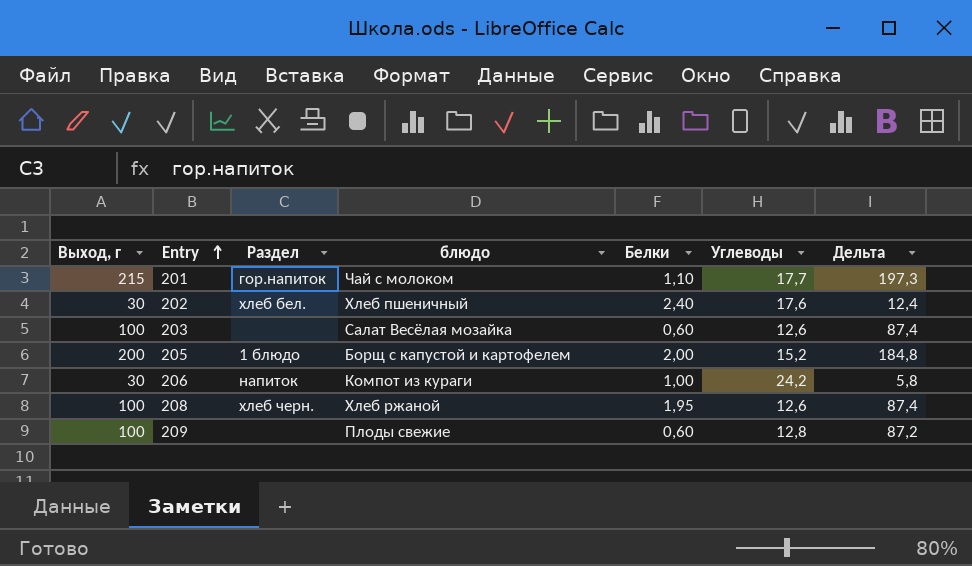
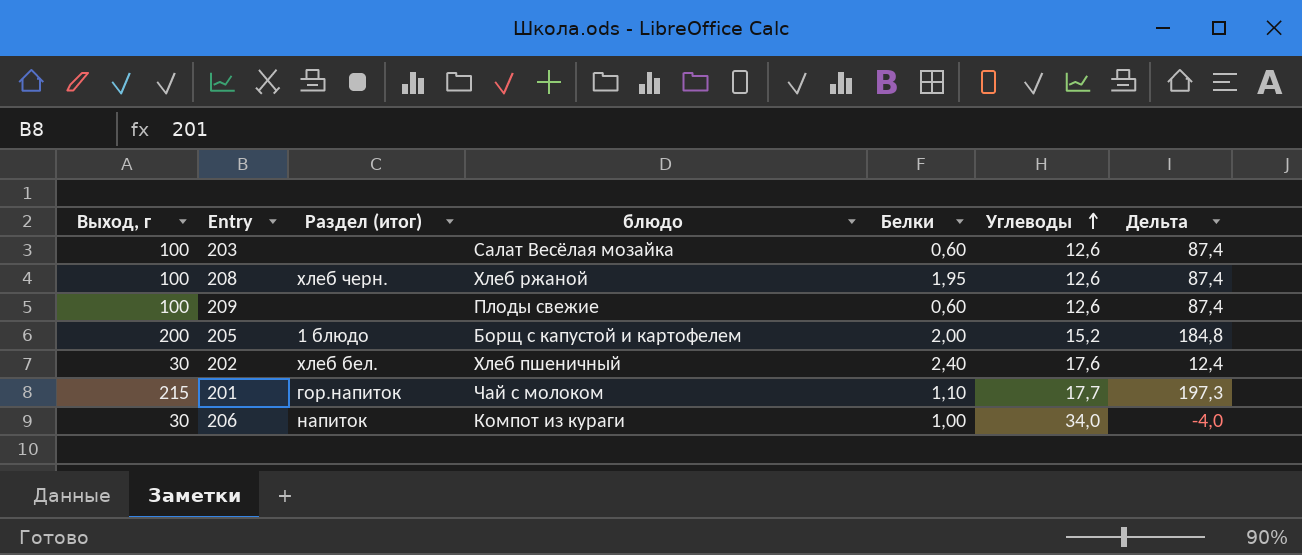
row order: Entry ascending -> Углеводы ascending
column name: Раздел -> Раздел (итог)
209 | Углеводы: 12,8 -> 12,6
209 | Дельта: 87,2 -> 87,4
206 | Углеводы: 24,2 -> 34,0
206 | Дельта: 5,8 -> -4,0

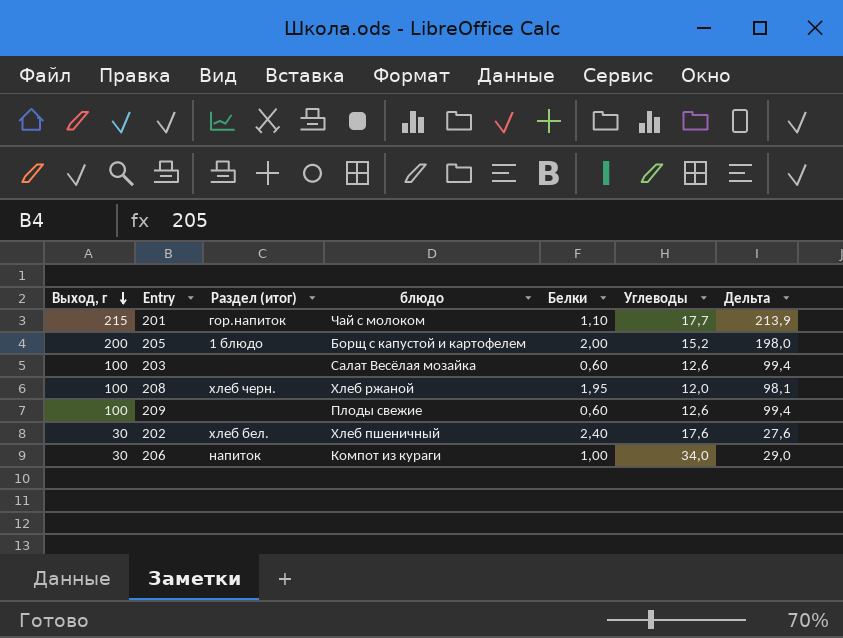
row order: Углеводы ascending -> Выход, г descending
column Дельта | formula: [Выход, г] - [Углеводы] -> [Выход, г] - [Белки]
208 | Углеводы: 12,6 -> 12,0

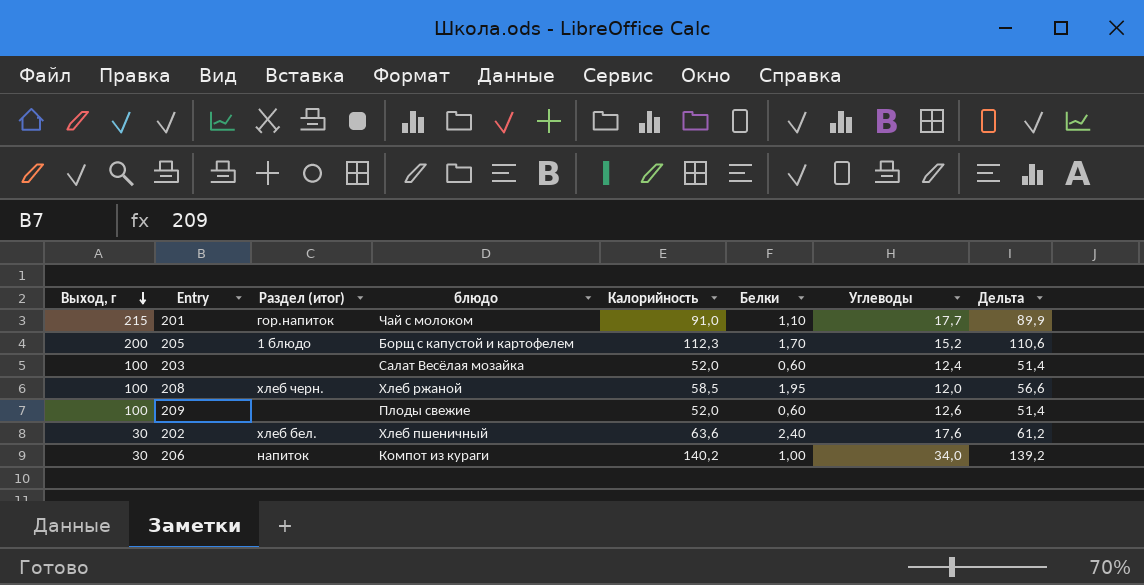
column Калорийность | position: none -> 5
column Дельта | formula: [Выход, г] - [Белки] -> [Калорийность] - [Белки]
205 | Белки: 2,00 -> 1,70
203 | Углеводы: 12,6 -> 12,4

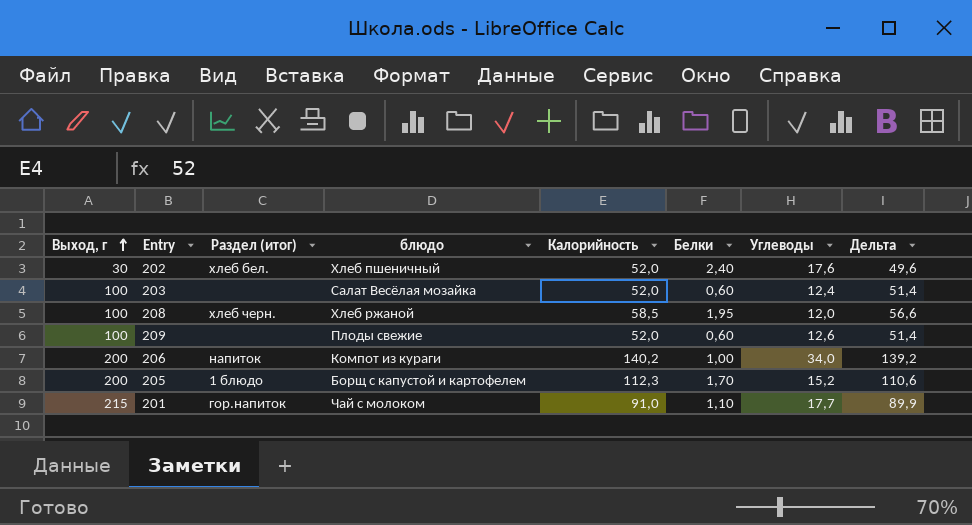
row order: Выход, г descending -> Выход, г ascending
202 | Калорийность: 63,6 -> 52,0
202 | Дельта: 61,2 -> 49,6
206 | Выход, г: 30 -> 200

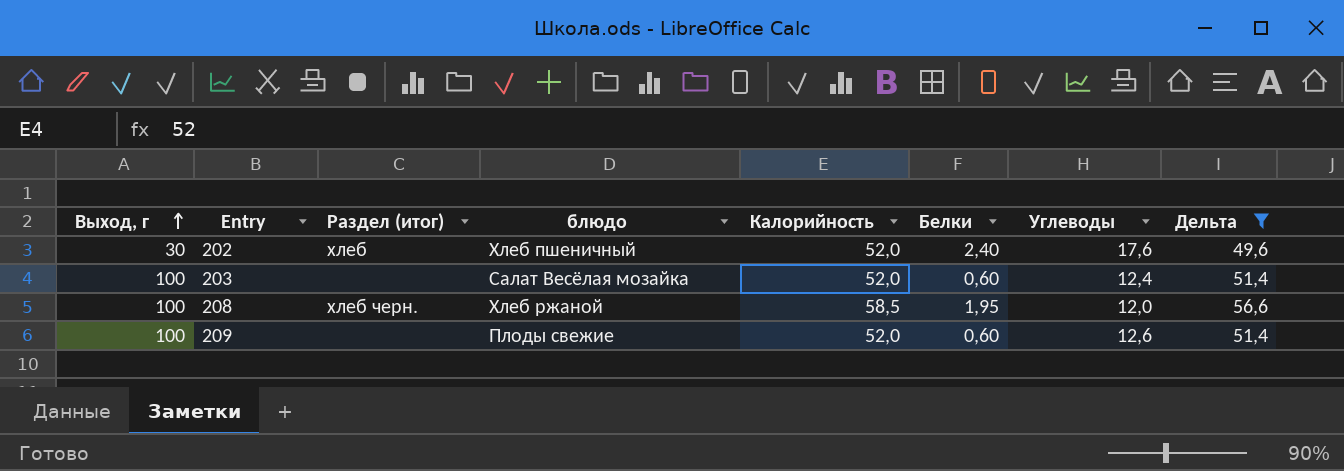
filter: none -> Дельта <= 56,6
202 | Раздел (итог): хлеб бел. -> хлеб

